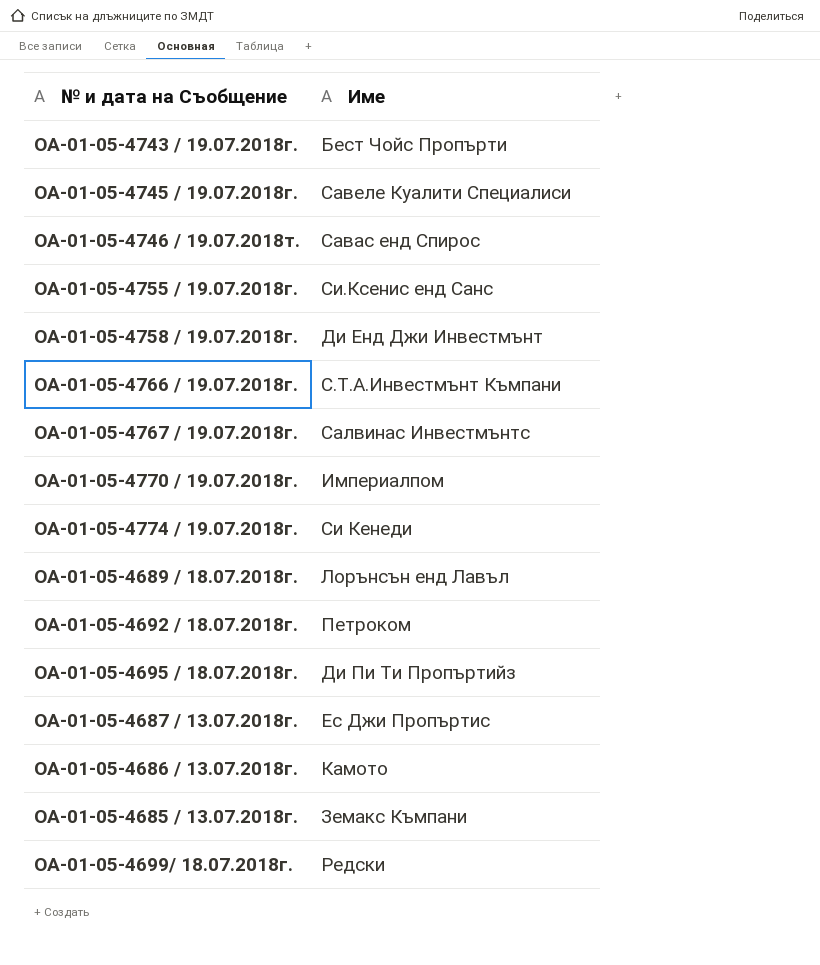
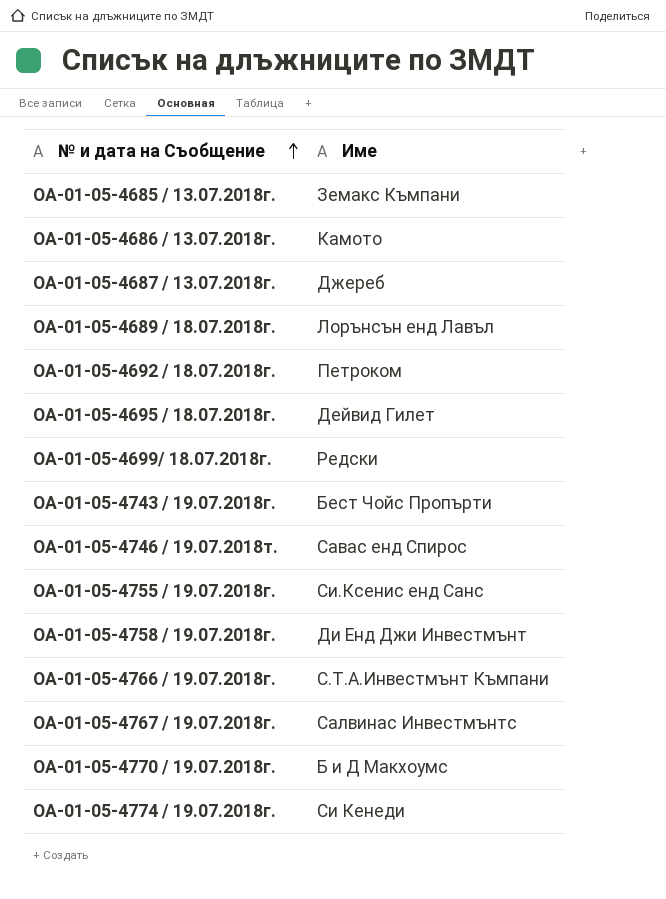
row order: none -> № и дата на Съобщение ascending
row ОА-01-05-4745 / 19.07.2018г.: Савеле Куалити Специалиси -> none
ОА-01-05-4687 / 13.07.2018г. | Име: Ес Джи Пропъртис -> Джереб
ОА-01-05-4695 / 18.07.2018г. | Име: Ди Пи Ти Пропъртийз -> Дейвид Гилет
ОА-01-05-4770 / 19.07.2018г. | Име: Империалпом -> Б и Д Макхоумс

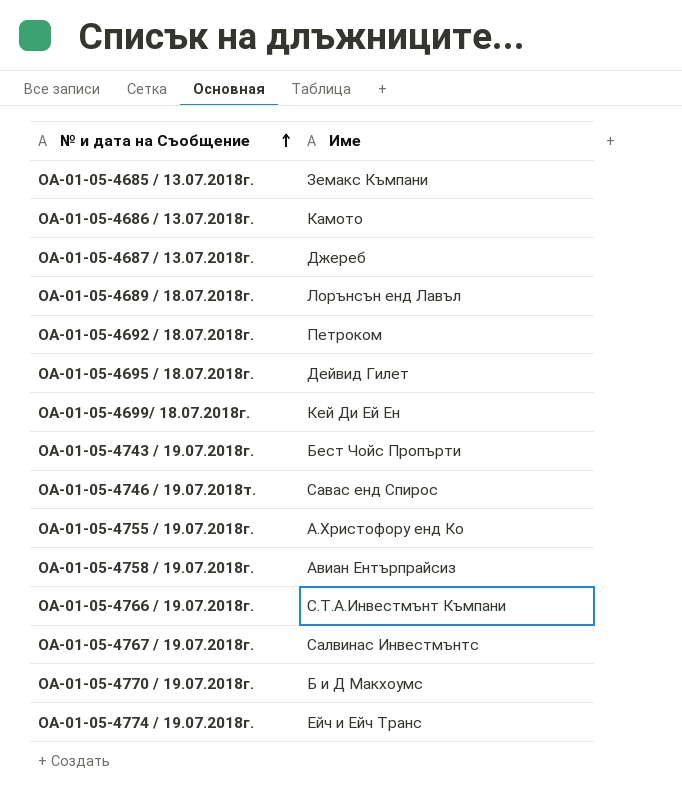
ОА-01-05-4699/ 18.07.2018г. | Име: Редски -> Кей Ди Ей Ен
ОА-01-05-4755 / 19.07.2018г. | Име: Си.Ксенис енд Санс -> А.Христофору енд Ко
ОА-01-05-4758 / 19.07.2018г. | Име: Ди Енд Джи Инвестмънт -> Авиан Ентърпрайсиз
ОА-01-05-4774 / 19.07.2018г. | Име: Си Кенеди -> Ейч и Ейч Транс

